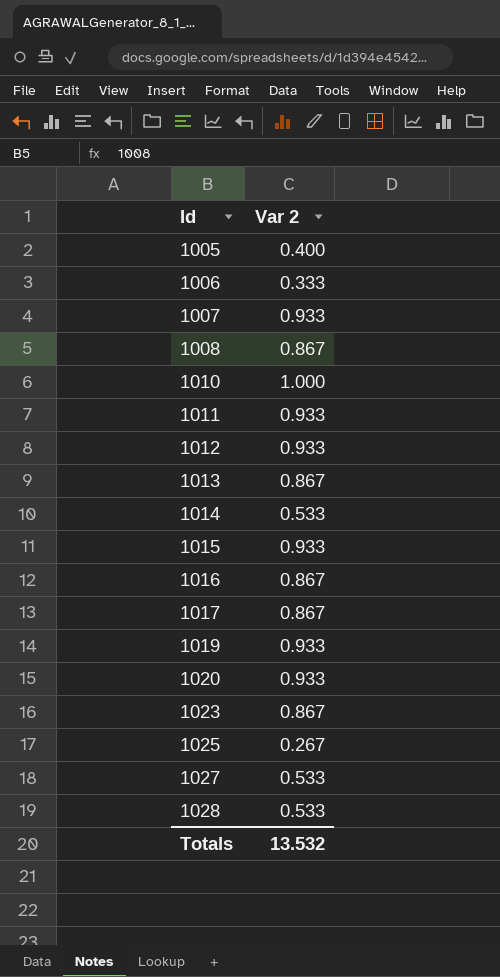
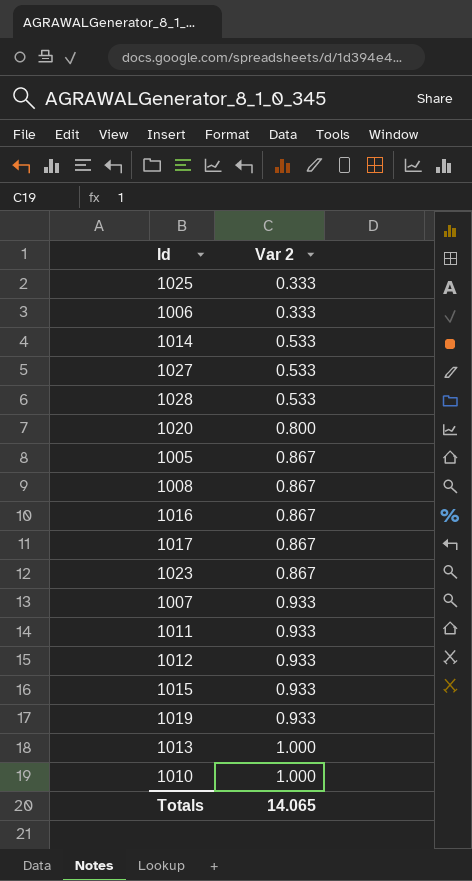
row order: Id ascending -> Var 2 ascending
1025 | Var 2: 0.267 -> 0.333
1020 | Var 2: 0.933 -> 0.800
1005 | Var 2: 0.400 -> 0.867
1013 | Var 2: 0.867 -> 1.000
Totals | Var 2: 13.532 -> 14.065

